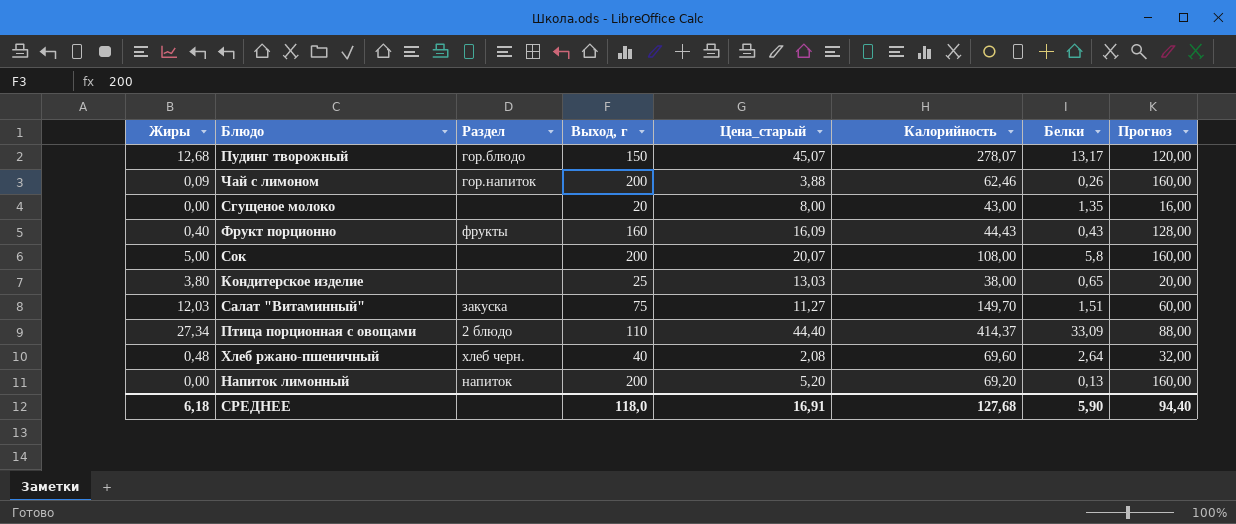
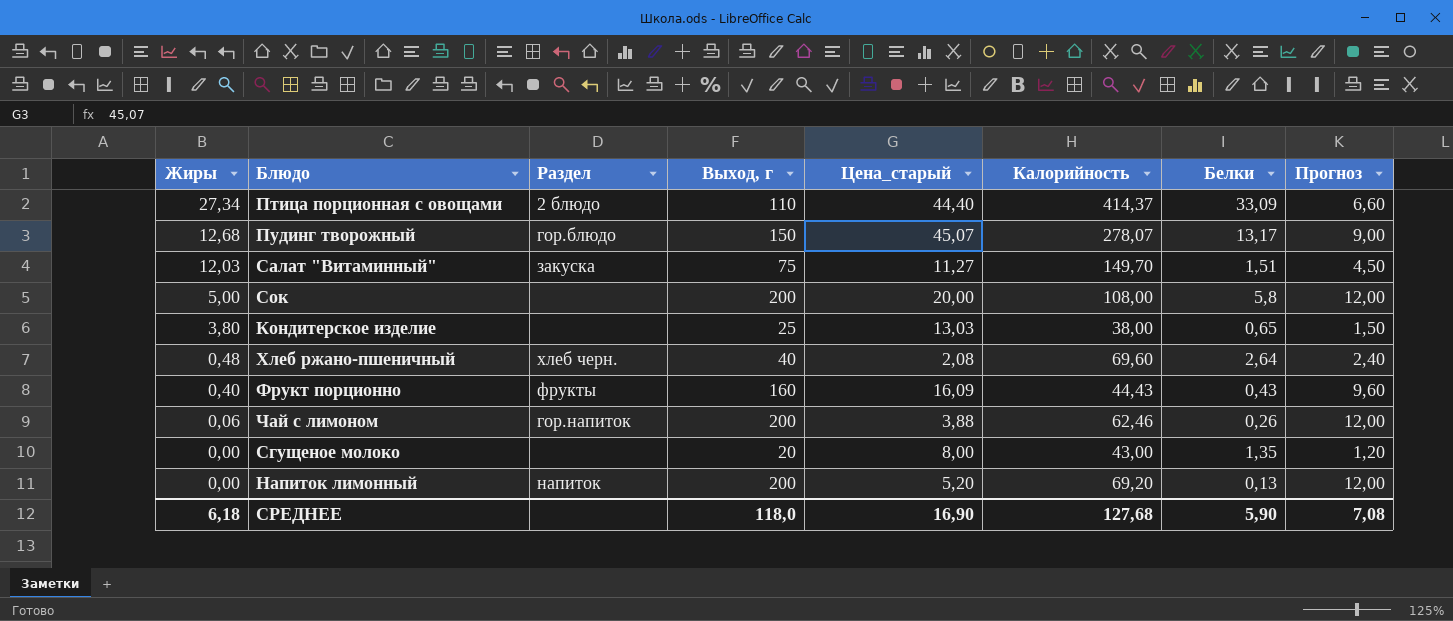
row order: none -> Жиры descending
column Прогноз | formula: [Выход, г] * 0,8 -> [Выход, г] * 0,06
Сок | Цена_старый: 20,07 -> 20,00
Чай с лимоном | Жиры: 0,09 -> 0,06
СРЕДНЕЕ | Цена_старый: 16,91 -> 16,90
СРЕДНЕЕ | Прогноз: 94,40 -> 7,08

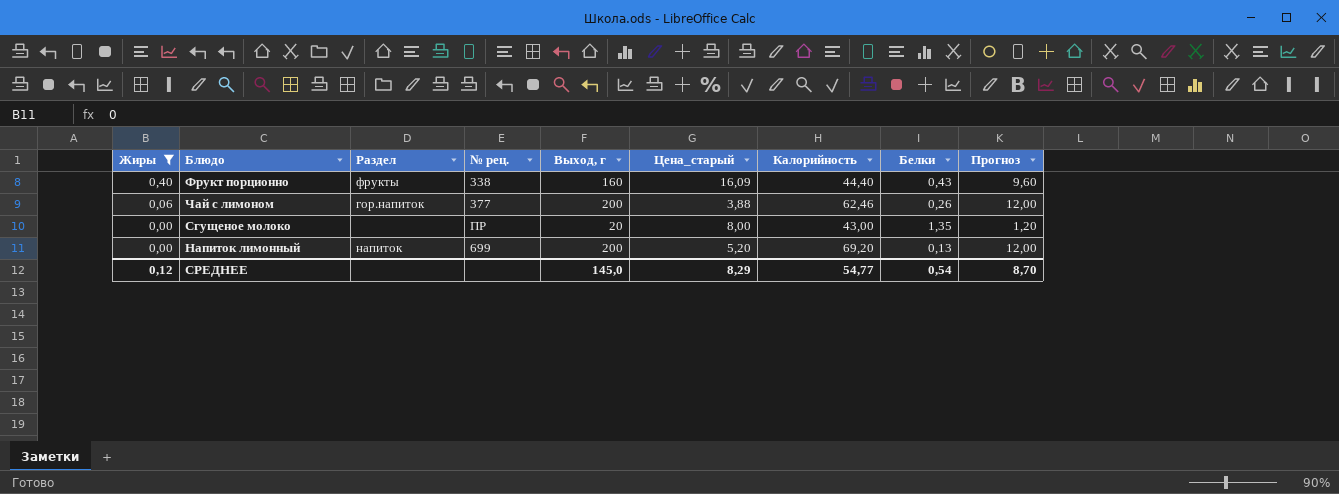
filter: none -> Жиры <= 0,40
column № рец. | position: none -> 4
Фрукт порционно | Калорийность: 44,43 -> 44,40
СРЕДНЕЕ | Жиры: 6,18 -> 0,12
СРЕДНЕЕ | Выход, г: 118,0 -> 145,0
СРЕДНЕЕ | Цена_старый: 16,90 -> 8,29
СРЕДНЕЕ | Калорийность: 127,68 -> 54,77
СРЕДНЕЕ | Белки: 5,90 -> 0,54
СРЕДНЕЕ | Прогноз: 7,08 -> 8,70

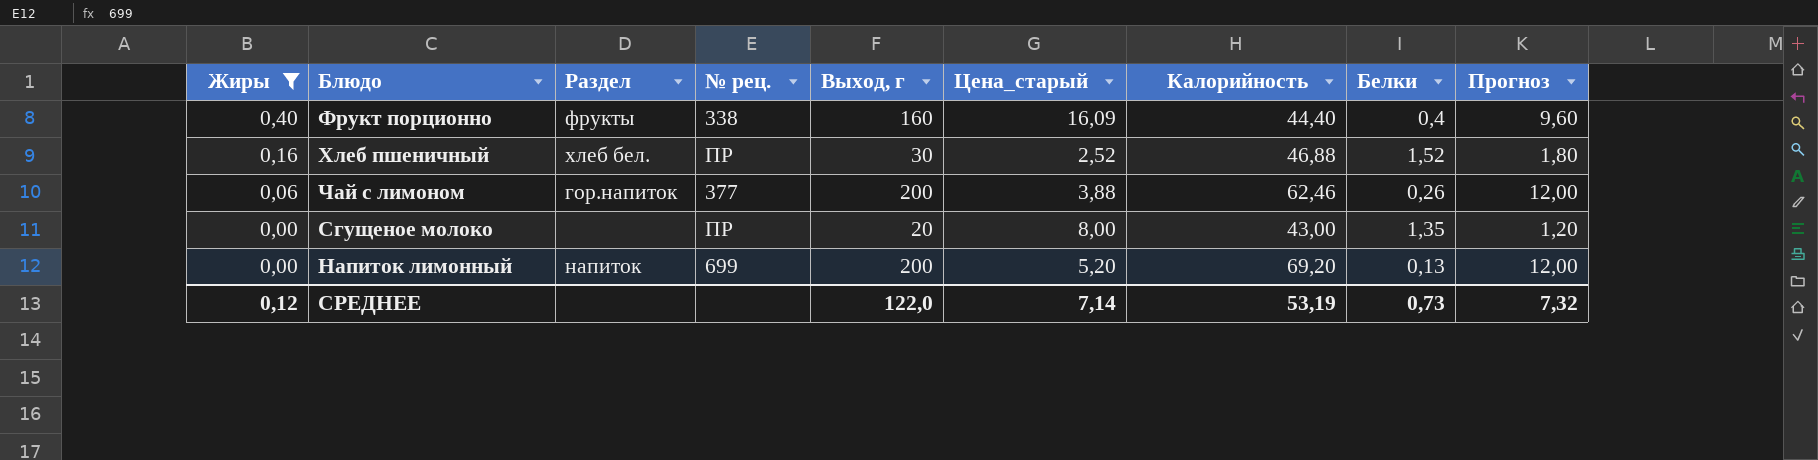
Фрукт порционно | Белки: 0,43 -> 0,4
row Хлеб пшеничный: none -> 0,16 | хлеб бел. | ПР | 30 | 2,52 | 46,88 | 1,52 | 1,80
СРЕДНЕЕ | Выход, г: 145,0 -> 122,0
СРЕДНЕЕ | Цена_старый: 8,29 -> 7,14
СРЕДНЕЕ | Калорийность: 54,77 -> 53,19
СРЕДНЕЕ | Белки: 0,54 -> 0,73
СРЕДНЕЕ | Прогноз: 8,70 -> 7,32

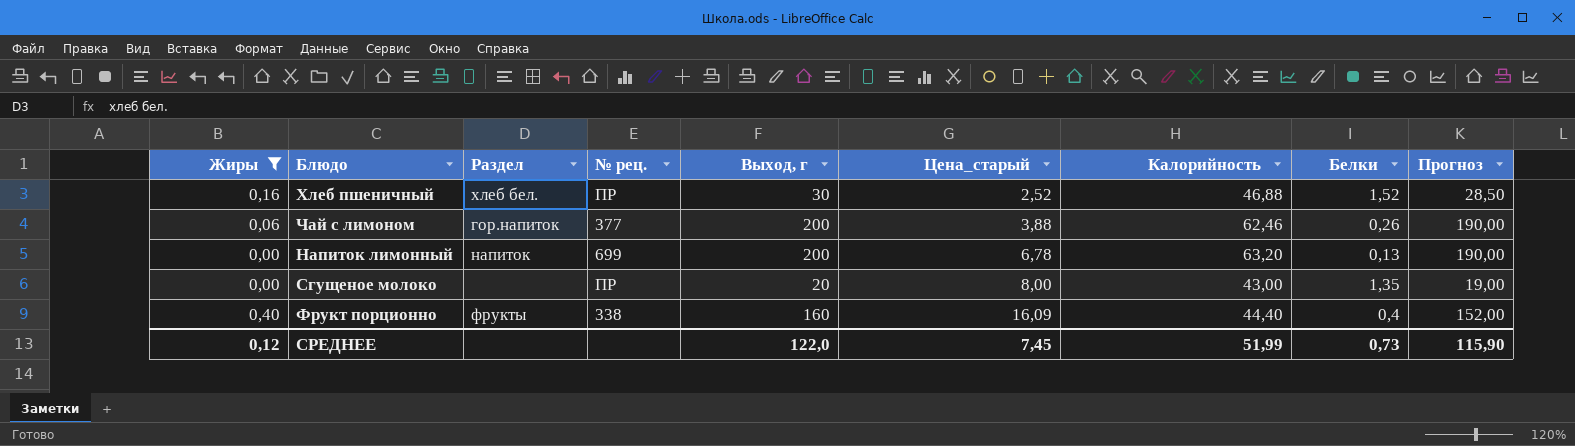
row order: Жиры descending -> Цена_старый ascending
column Прогноз | formula: [Выход, г] * 0,06 -> [Выход, г] * 0,95
Напиток лимонный | Цена_старый: 5,20 -> 6,78
Напиток лимонный | Калорийность: 69,20 -> 63,20
СРЕДНЕЕ | Цена_старый: 7,14 -> 7,45
СРЕДНЕЕ | Калорийность: 53,19 -> 51,99
СРЕДНЕЕ | Прогноз: 7,32 -> 115,90

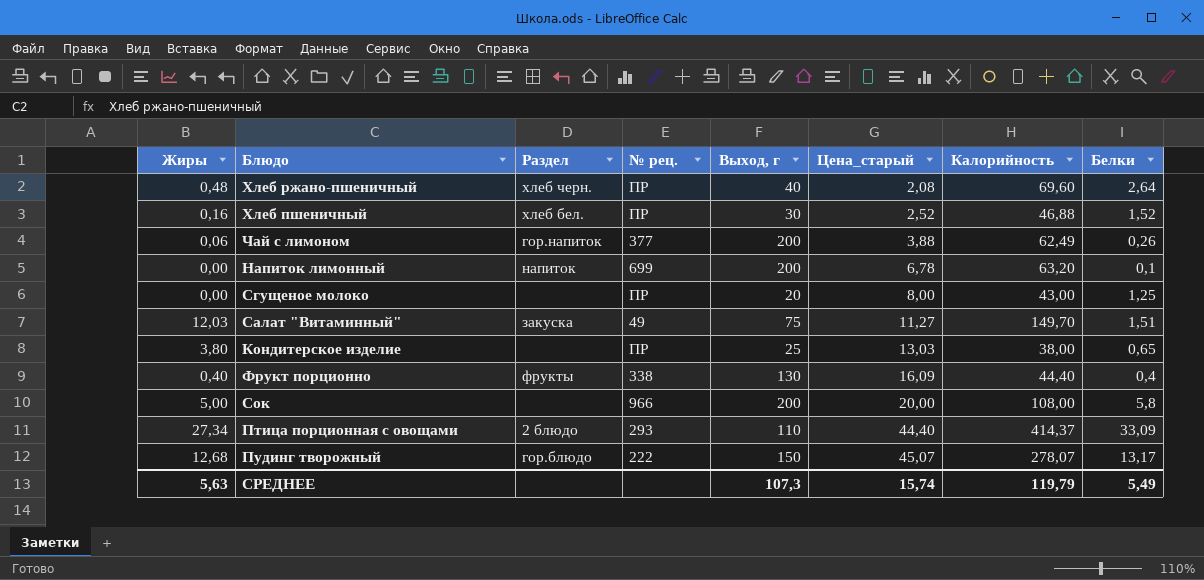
filter: Жиры <= 0,40 -> none
column Прогноз | formula: [Выход, г] * 0,95 -> none
Чай с лимоном | Калорийность: 62,46 -> 62,49
Напиток лимонный | Белки: 0,13 -> 0,1
Сгущеное молоко | Белки: 1,35 -> 1,25
Фрукт порционно | Выход, г: 160 -> 130
СРЕДНЕЕ | Жиры: 0,12 -> 5,63
СРЕДНЕЕ | Выход, г: 122,0 -> 107,3
СРЕДНЕЕ | Цена_старый: 7,45 -> 15,74
СРЕДНЕЕ | Калорийность: 51,99 -> 119,79
СРЕДНЕЕ | Белки: 0,73 -> 5,49

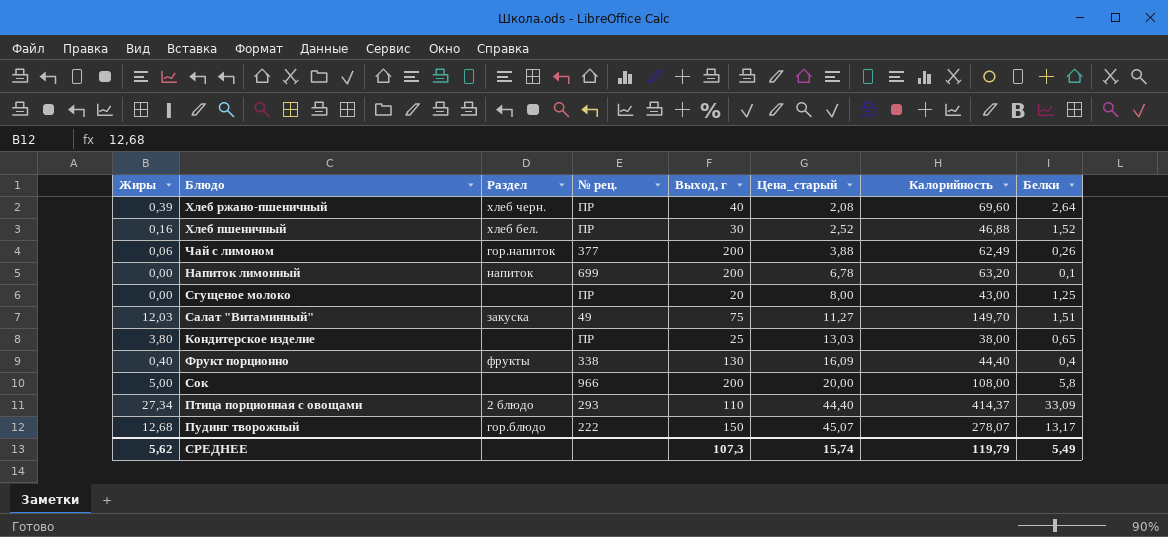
Хлеб ржано-пшеничный | Жиры: 0,48 -> 0,39
СРЕДНЕЕ | Жиры: 5,63 -> 5,62

